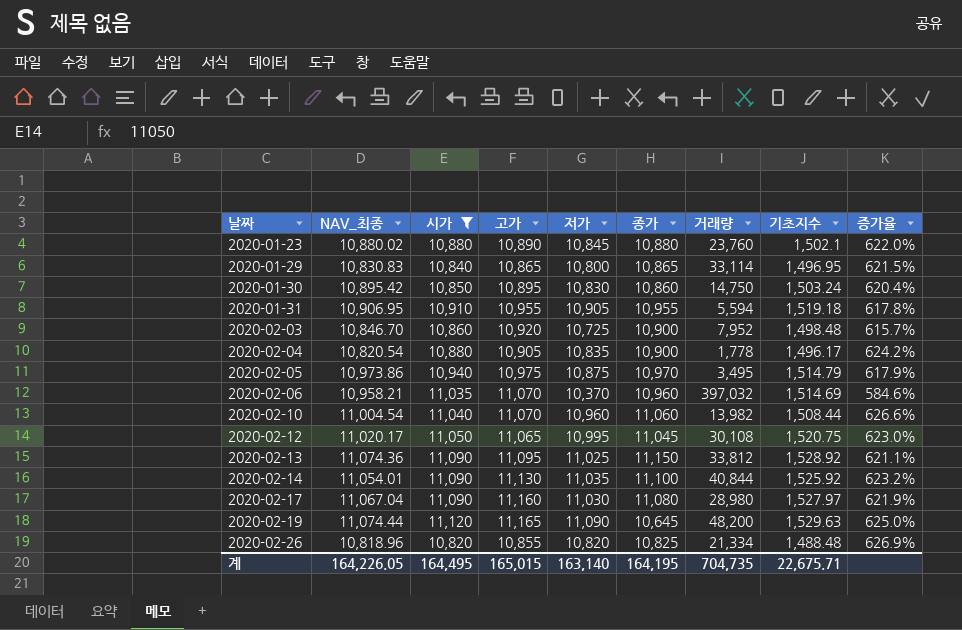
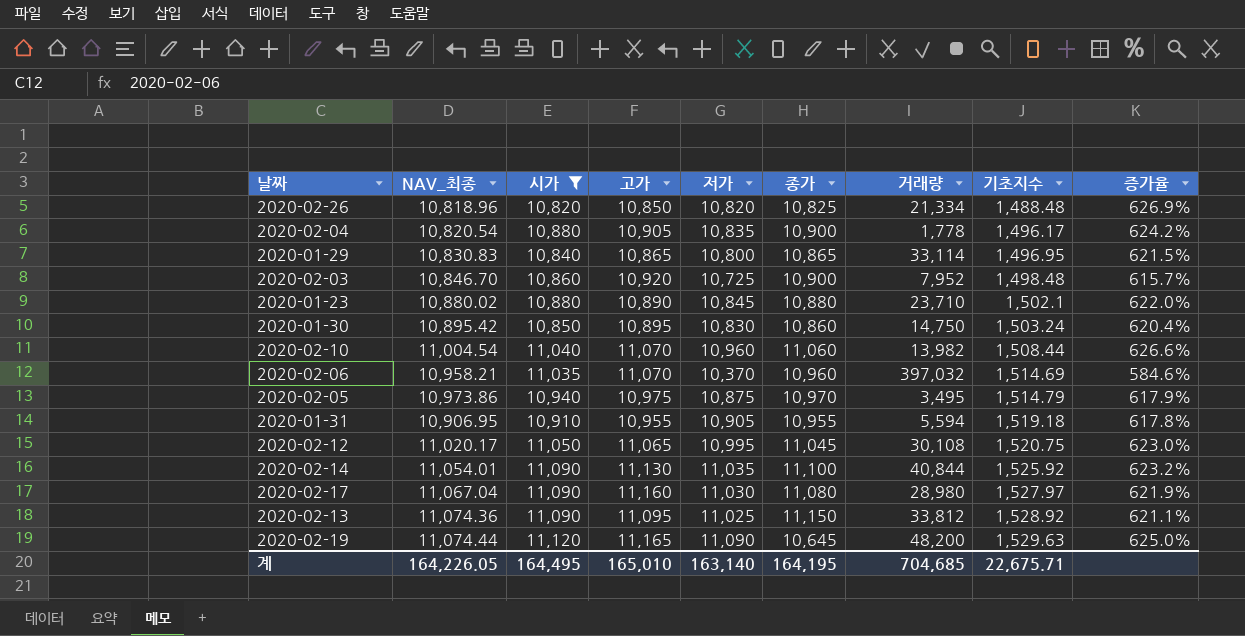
row order: 날짜 ascending -> 기초지수 ascending
2020-02-26 | 고가: 10,855 -> 10,850
2020-01-23 | 거래량: 23,760 -> 23,710
계 | 고가: 165,015 -> 165,010
계 | 거래량: 704,735 -> 704,685

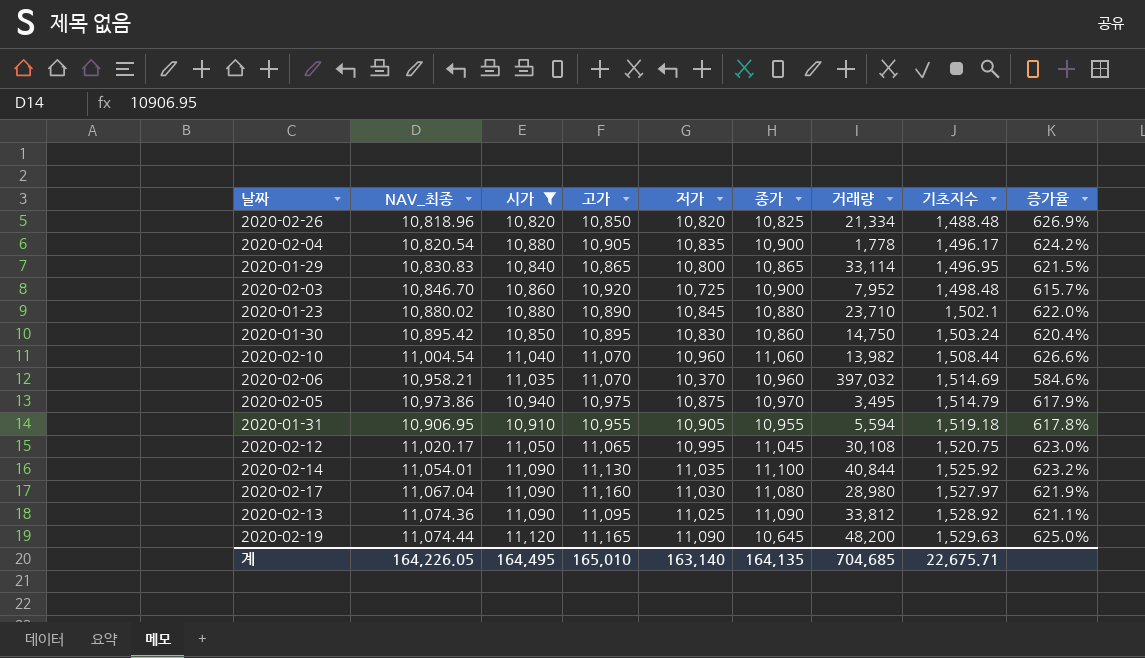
2020-02-13 | 종가: 11,150 -> 11,090
계 | 종가: 164,195 -> 164,135

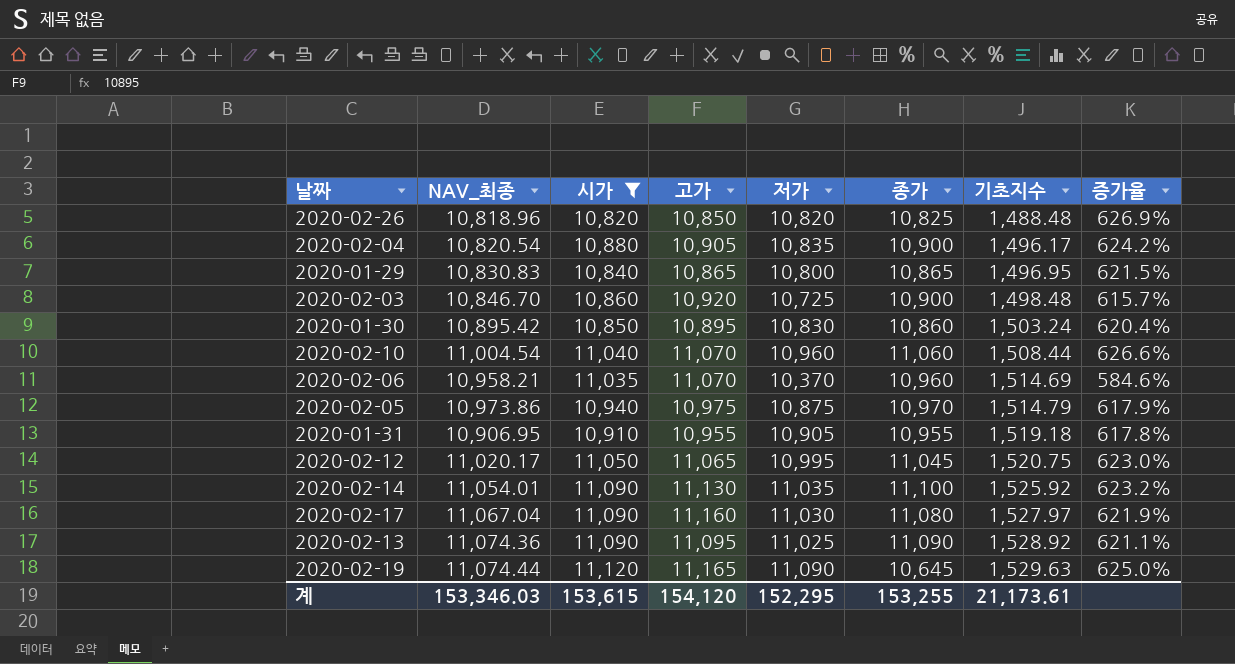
column 거래량 | position: 7 -> none
row 2020-01-23: 10,880.02 | 10,880 | 10,890 | 10,845 | 10,880 | 23,710 | 1,502.1 | 622.0% -> none
계 | NAV_최종: 164,226.05 -> 153,346.03
계 | 시가: 164,495 -> 153,615
계 | 고가: 165,010 -> 154,120
계 | 저가: 163,140 -> 152,295
계 | 종가: 164,135 -> 153,255
계 | 기초지수: 22,675.71 -> 21,173.61

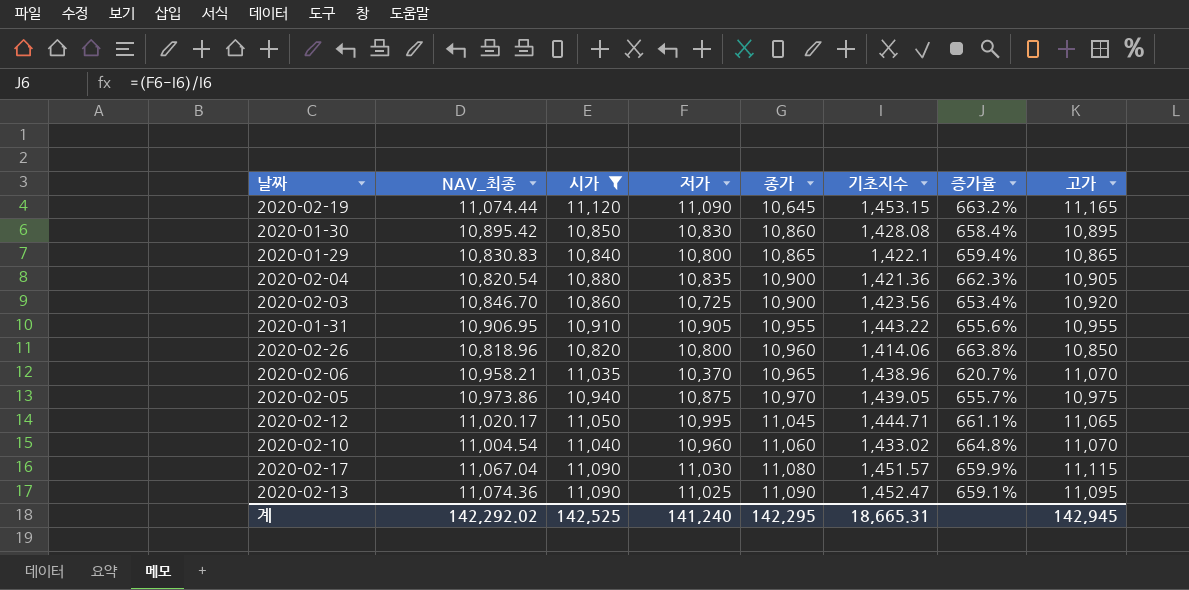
row order: 기초지수 ascending -> 종가 ascending
column 고가 | position: 4 -> 8
row 2020-02-14: 11,054.01 | 11,090 | 11,130 | 11,035 | 11,100 | 1,525.92 | 623.2% -> none
2020-02-19 | 기초지수: 1,529.63 -> 1,453.15
2020-02-19 | 증가율: 625.0% -> 663.2%
2020-01-30 | 기초지수: 1,503.24 -> 1,428.08
2020-01-30 | 증가율: 620.4% -> 658.4%
2020-01-29 | 기초지수: 1,496.95 -> 1,422.1
2020-01-29 | 증가율: 621.5% -> 659.4%
2020-02-04 | 기초지수: 1,496.17 -> 1,421.36
2020-02-04 | 증가율: 624.2% -> 662.3%
2020-02-03 | 기초지수: 1,498.48 -> 1,423.56
2020-02-03 | 증가율: 615.7% -> 653.4%
2020-01-31 | 기초지수: 1,519.18 -> 1,443.22
2020-01-31 | 증가율: 617.8% -> 655.6%
2020-02-26 | 저가: 10,820 -> 10,800
2020-02-26 | 종가: 10,825 -> 10,960
2020-02-26 | 기초지수: 1,488.48 -> 1,414.06
2020-02-26 | 증가율: 626.9% -> 663.8%
2020-02-06 | 종가: 10,960 -> 10,965
2020-02-06 | 기초지수: 1,514.69 -> 1,438.96
2020-02-06 | 증가율: 584.6% -> 620.7%
2020-02-05 | 기초지수: 1,514.79 -> 1,439.05
2020-02-05 | 증가율: 617.9% -> 655.7%
2020-02-12 | 기초지수: 1,520.75 -> 1,444.71
2020-02-12 | 증가율: 623.0% -> 661.1%
2020-02-10 | 기초지수: 1,508.44 -> 1,433.02
2020-02-10 | 증가율: 626.6% -> 664.8%
2020-02-17 | 기초지수: 1,527.97 -> 1,451.57
2020-02-17 | 증가율: 621.9% -> 659.9%
2020-02-17 | 고가: 11,160 -> 11,115
2020-02-13 | 기초지수: 1,528.92 -> 1,452.47
2020-02-13 | 증가율: 621.1% -> 659.1%
계 | NAV_최종: 153,346.03 -> 142,292.02
계 | 시가: 153,615 -> 142,525
계 | 저가: 152,295 -> 141,240
계 | 종가: 153,255 -> 142,295
계 | 기초지수: 21,173.61 -> 18,665.31
계 | 고가: 154,120 -> 142,945

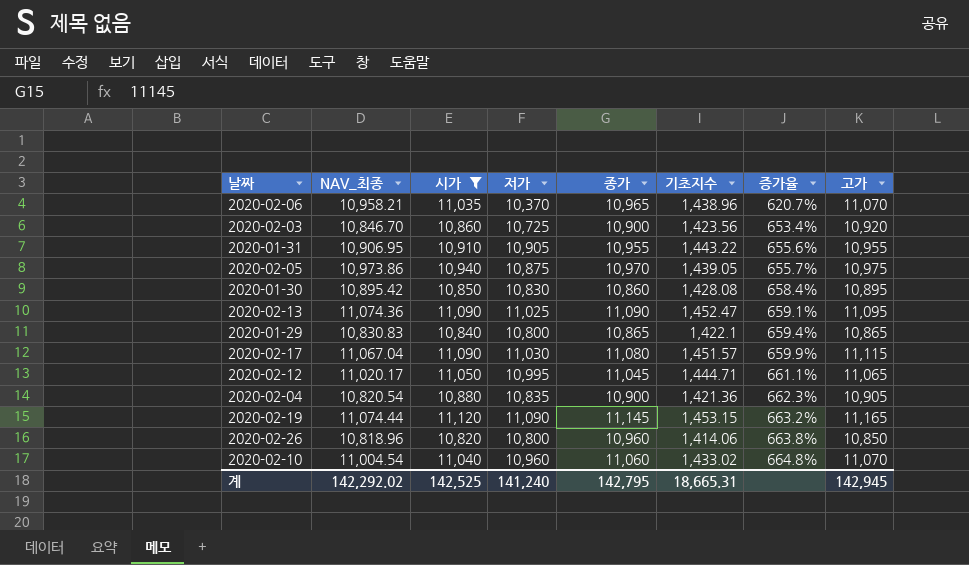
row order: 종가 ascending -> 증가율 ascending
2020-02-19 | 종가: 10,645 -> 11,145
계 | 종가: 142,295 -> 142,795

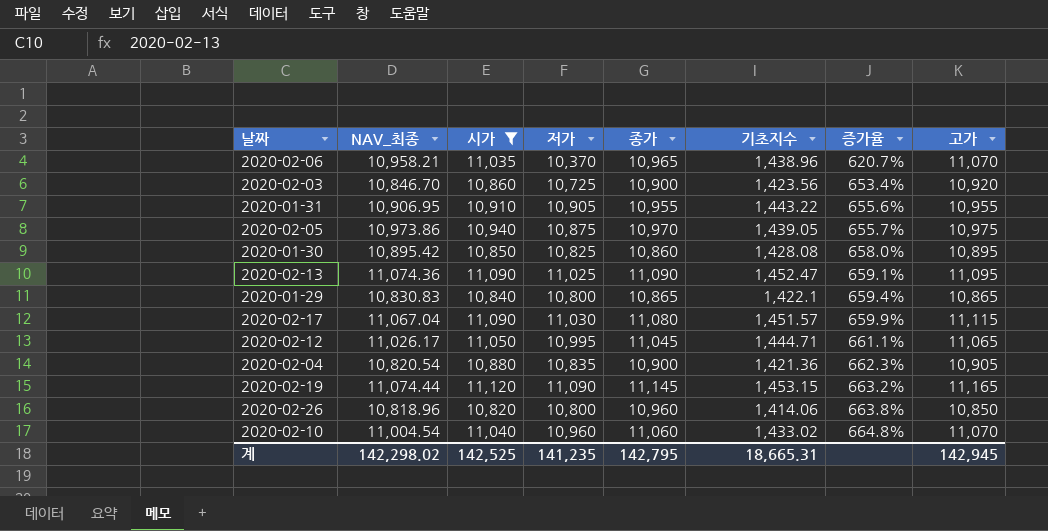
2020-01-30 | 저가: 10,830 -> 10,825
2020-01-30 | 증가율: 658.4% -> 658.0%
2020-02-12 | NAV_최종: 11,020.17 -> 11,026.17
계 | NAV_최종: 142,292.02 -> 142,298.02
계 | 저가: 141,240 -> 141,235

